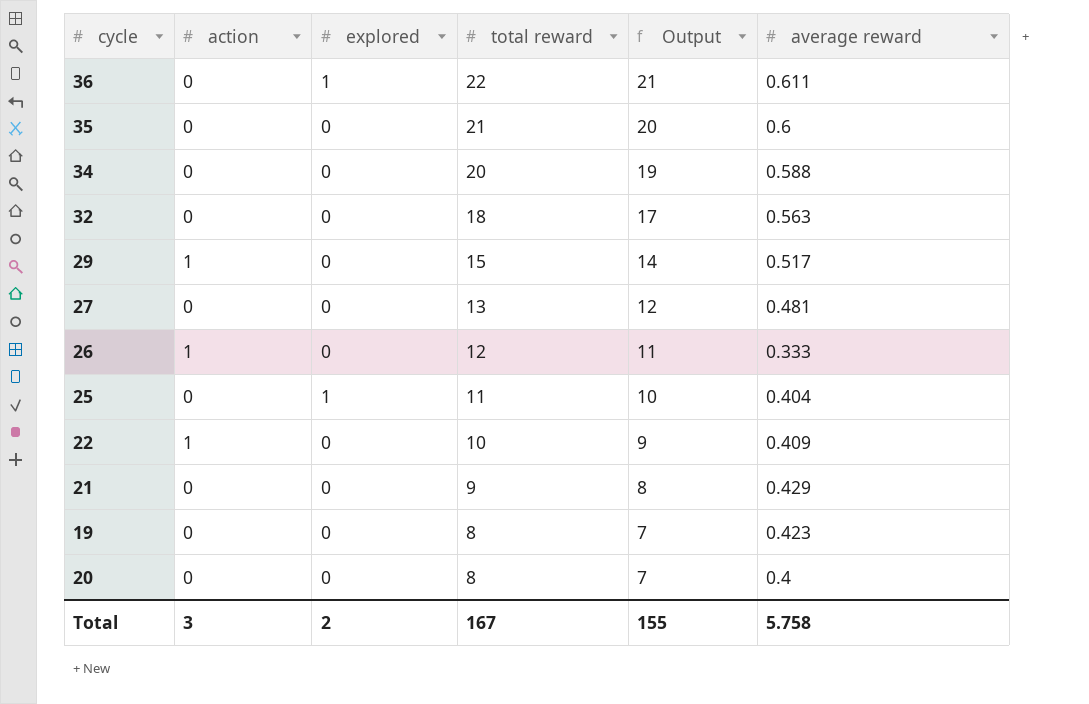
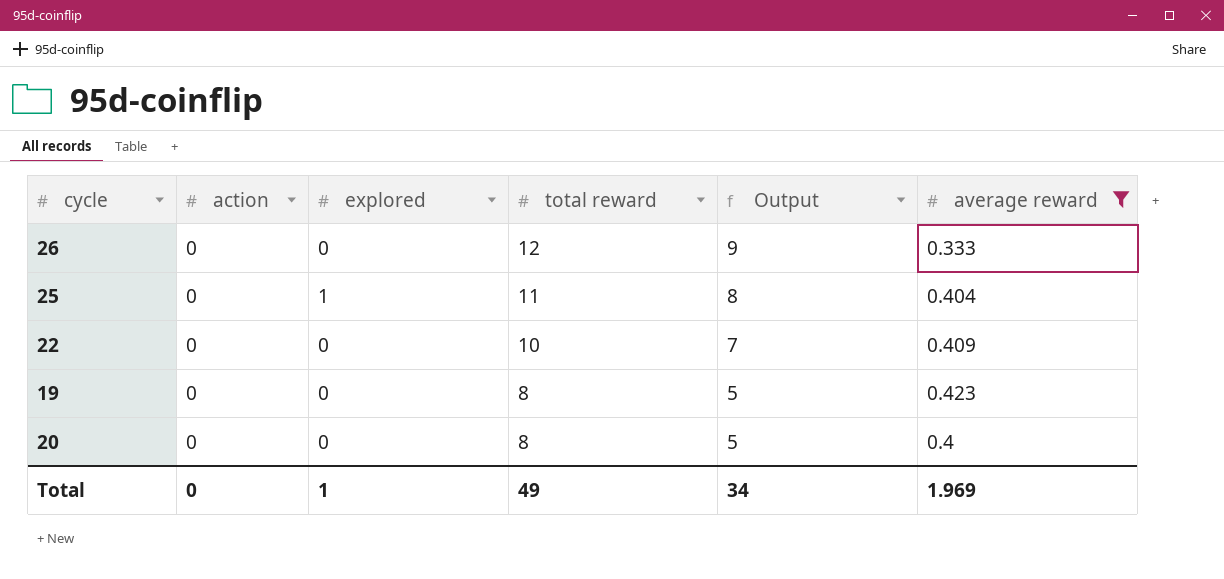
filter: none -> average reward <= 0.423
column Output | formula: [total reward] - 1 -> [total reward] - 3
26 | action: 1 -> 0
22 | action: 1 -> 0
Total | action: 3 -> 0
Total | explored: 2 -> 1
Total | total reward: 167 -> 49
Total | Output: 155 -> 34
Total | average reward: 5.758 -> 1.969

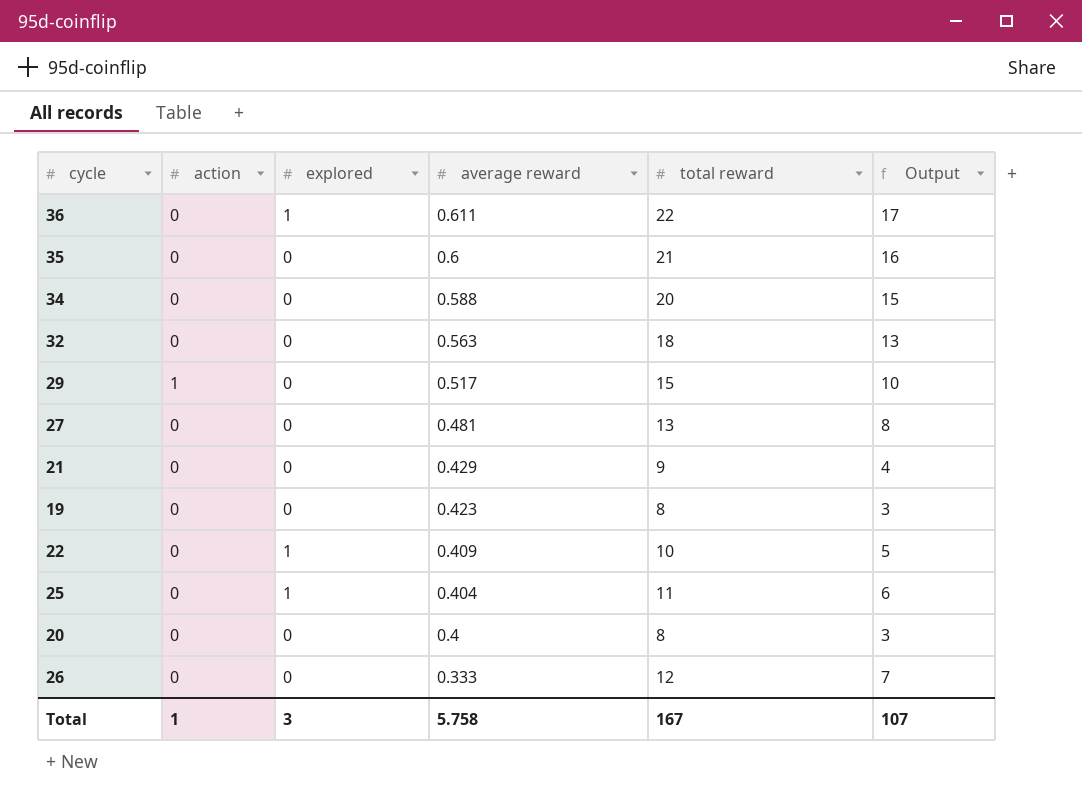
filter: average reward <= 0.423 -> none
row order: total reward descending -> average reward descending
column average reward | position: 6 -> 4
column Output | formula: [total reward] - 3 -> [total reward] - 5
22 | explored: 0 -> 1
Total | action: 0 -> 1
Total | explored: 1 -> 3
Total | average reward: 1.969 -> 5.758
Total | total reward: 49 -> 167
Total | Output: 34 -> 107

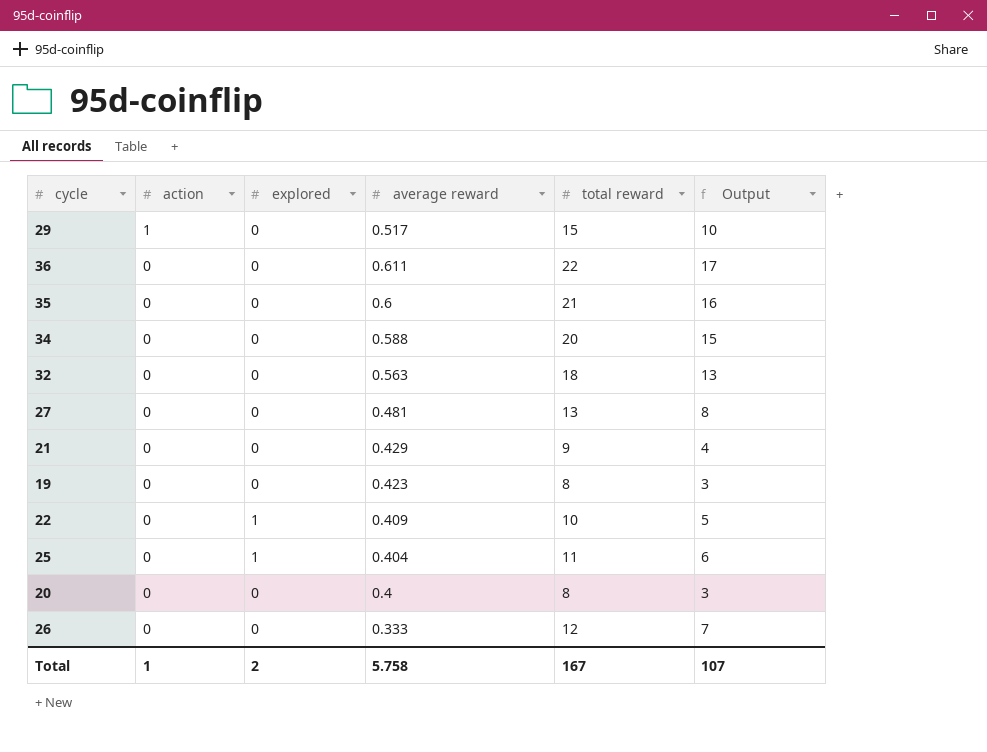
row order: average reward descending -> action descending
36 | explored: 1 -> 0
Total | explored: 3 -> 2

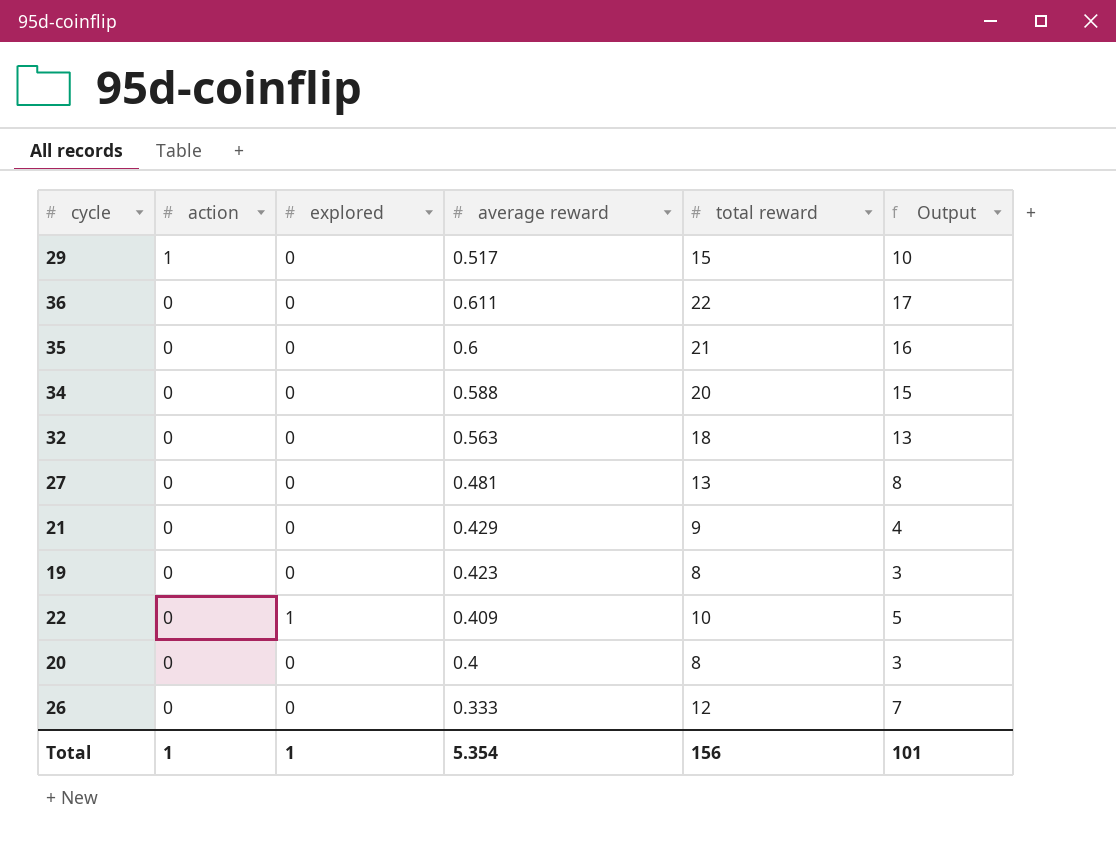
row 25: 0 | 1 | 0.404 | 11 | 6 -> none
Total | explored: 2 -> 1
Total | average reward: 5.758 -> 5.354
Total | total reward: 167 -> 156
Total | Output: 107 -> 101

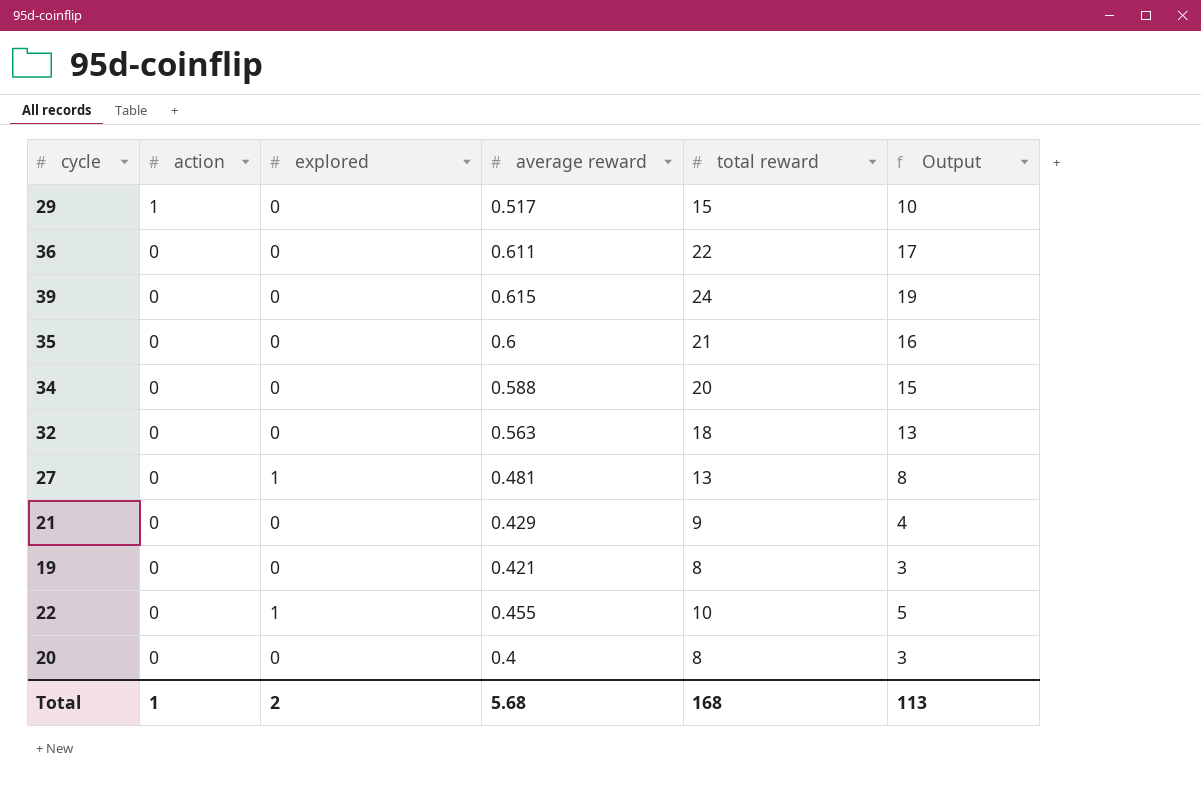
row 26: 0 | 0 | 0.333 | 12 | 7 -> none
row 39: none -> 0 | 0 | 0.615 | 24 | 19
27 | explored: 0 -> 1
19 | average reward: 0.423 -> 0.421
22 | average reward: 0.409 -> 0.455
Total | explored: 1 -> 2
Total | average reward: 5.354 -> 5.68
Total | total reward: 156 -> 168
Total | Output: 101 -> 113

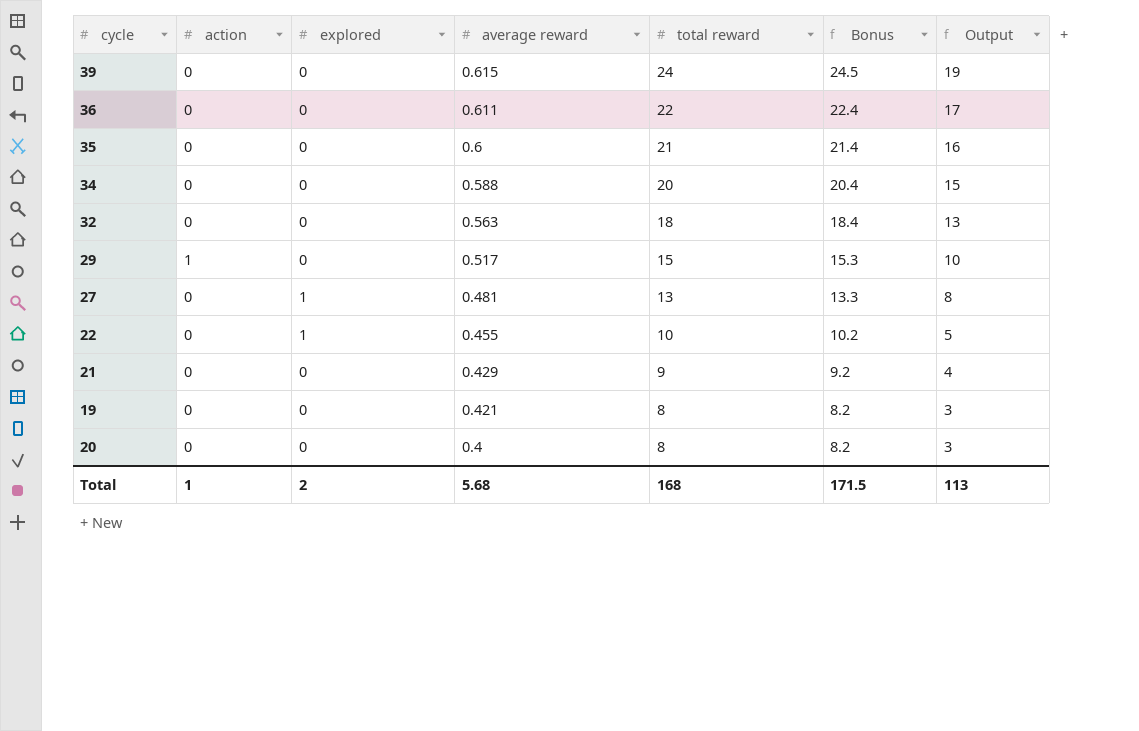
row order: action descending -> average reward descending
column Bonus | formula: none -> [total reward] * 1.02

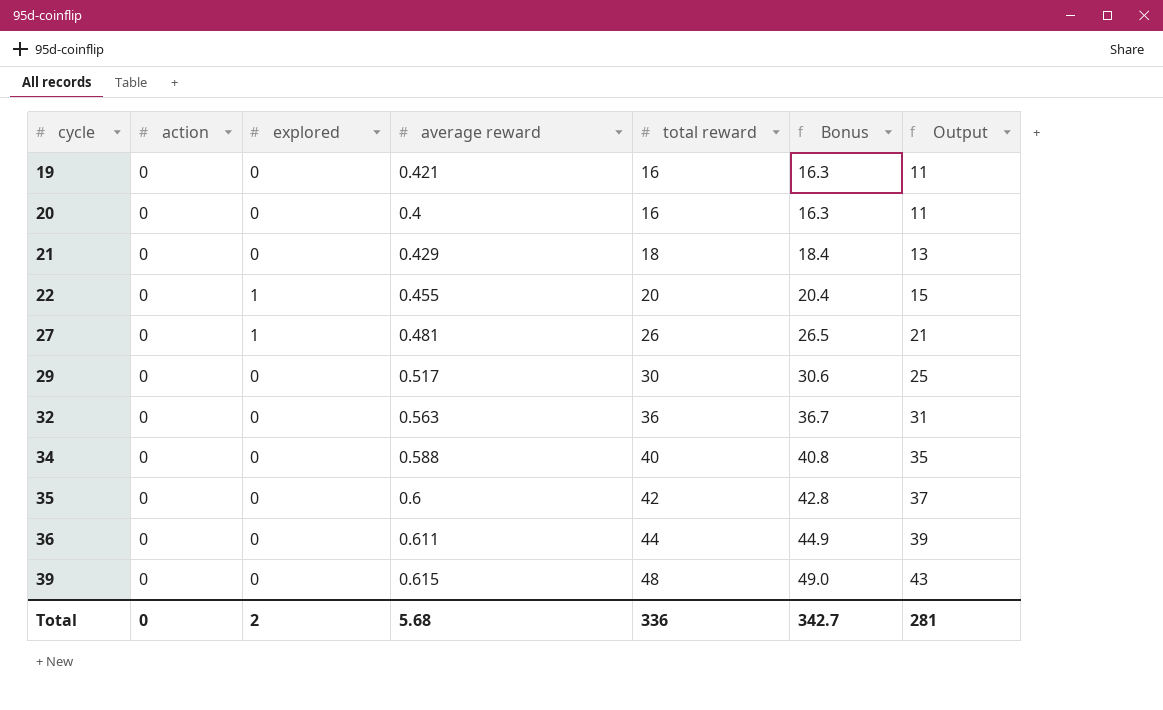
row order: average reward descending -> cycle ascending
19 | total reward: 8 -> 16
19 | Bonus: 8.2 -> 16.3
19 | Output: 3 -> 11
20 | total reward: 8 -> 16
20 | Bonus: 8.2 -> 16.3
20 | Output: 3 -> 11
21 | total reward: 9 -> 18
21 | Bonus: 9.2 -> 18.4
21 | Output: 4 -> 13
22 | total reward: 10 -> 20
22 | Bonus: 10.2 -> 20.4
22 | Output: 5 -> 15
27 | total reward: 13 -> 26
27 | Bonus: 13.3 -> 26.5
27 | Output: 8 -> 21
29 | action: 1 -> 0
29 | total reward: 15 -> 30
29 | Bonus: 15.3 -> 30.6
29 | Output: 10 -> 25
32 | total reward: 18 -> 36
32 | Bonus: 18.4 -> 36.7
32 | Output: 13 -> 31
34 | total reward: 20 -> 40
34 | Bonus: 20.4 -> 40.8
34 | Output: 15 -> 35
35 | total reward: 21 -> 42
35 | Bonus: 21.4 -> 42.8
35 | Output: 16 -> 37
36 | total reward: 22 -> 44
36 | Bonus: 22.4 -> 44.9
36 | Output: 17 -> 39
39 | total reward: 24 -> 48
39 | Bonus: 24.5 -> 49.0
39 | Output: 19 -> 43
Total | action: 1 -> 0
Total | total reward: 168 -> 336
Total | Bonus: 171.5 -> 342.7
Total | Output: 113 -> 281

